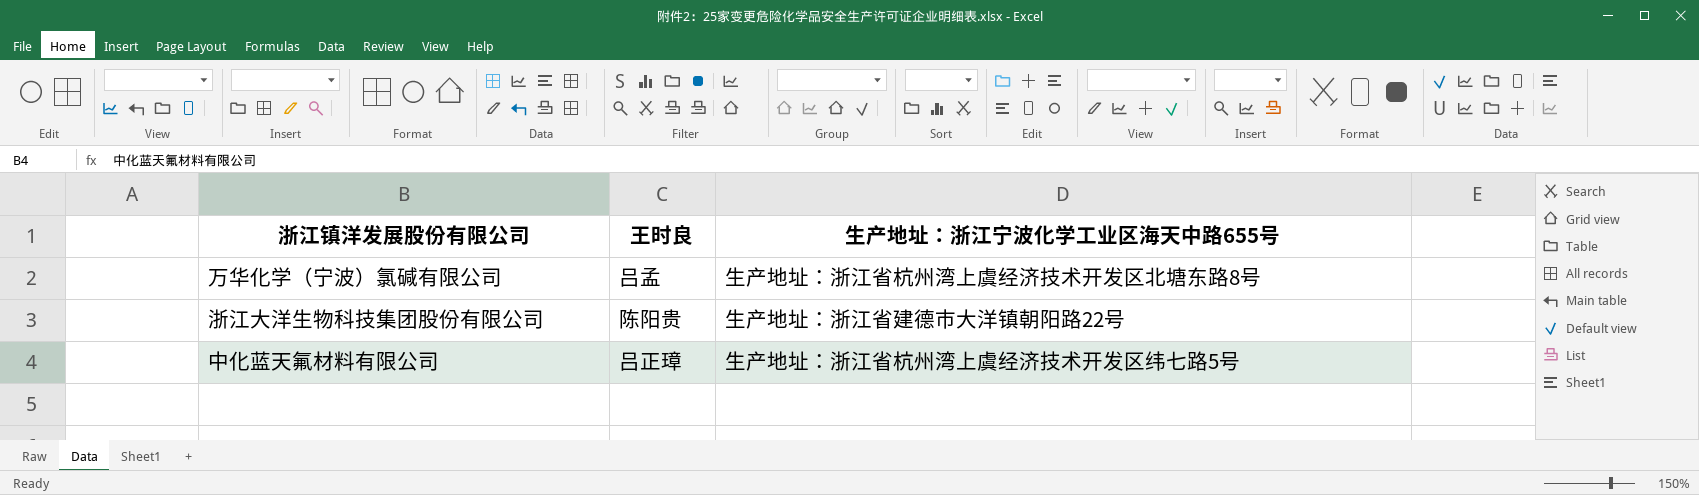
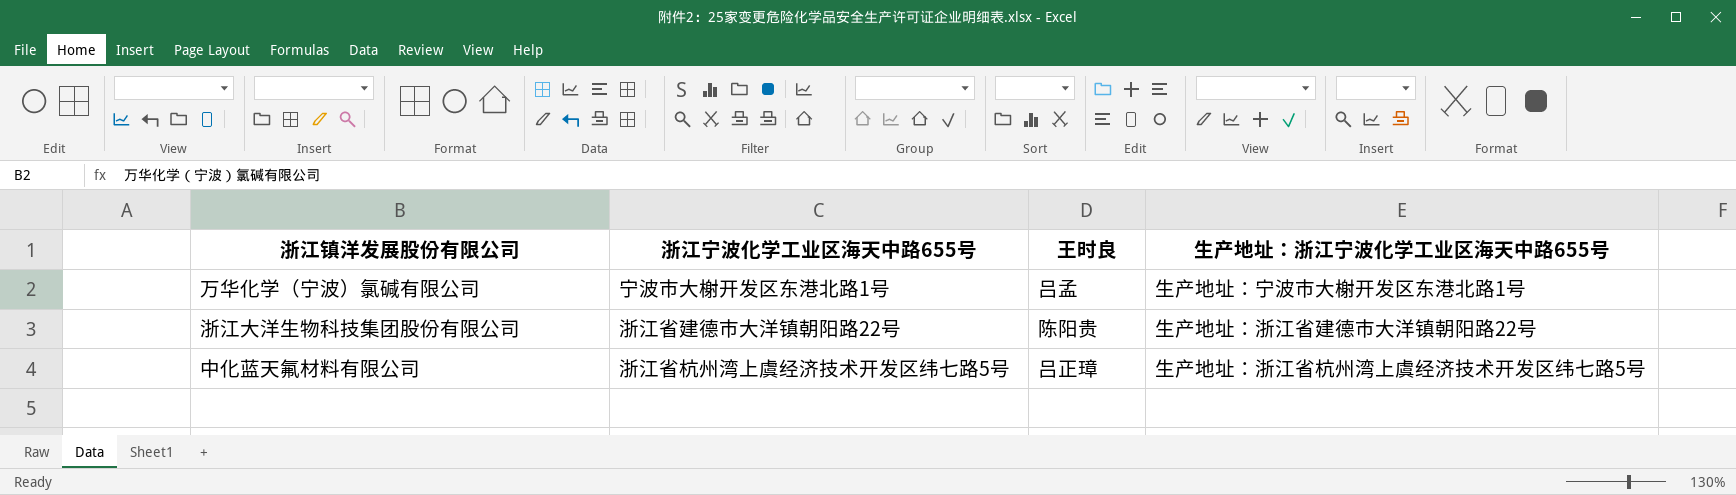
column 浙江宁波化学工业区海天中路655号 | position: none -> 2
万华化学（宁波）氯碱有限公司 | 生产地址：浙江宁波化学工业区海天中路655号: 生产地址：浙江省杭州湾上虞经济技术开发区北塘东路8号 -> 生产地址：宁波市大榭开发区东港北路1号

